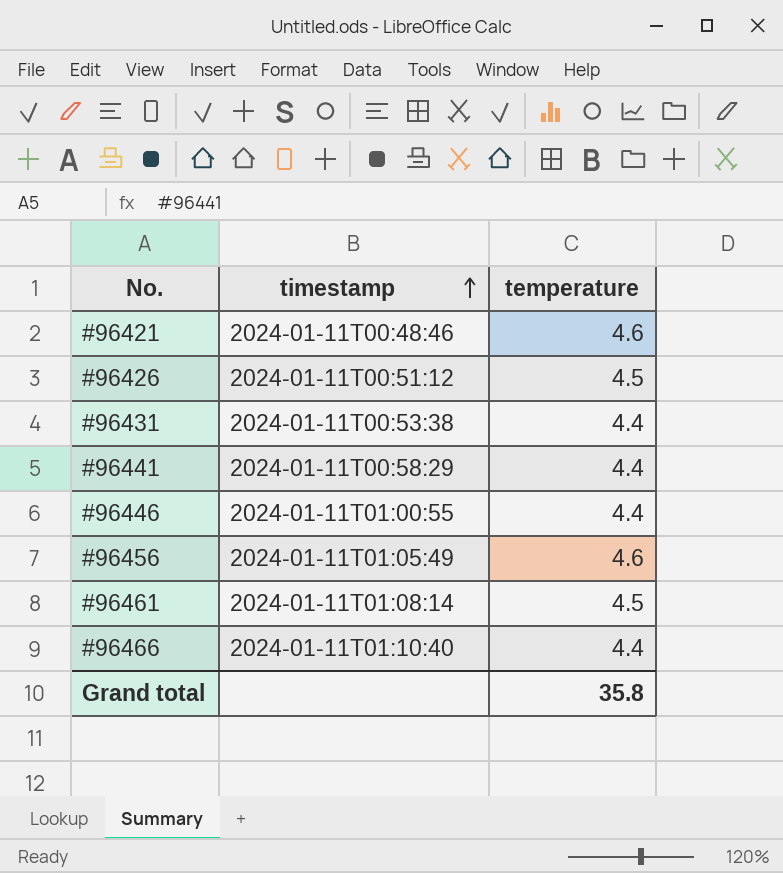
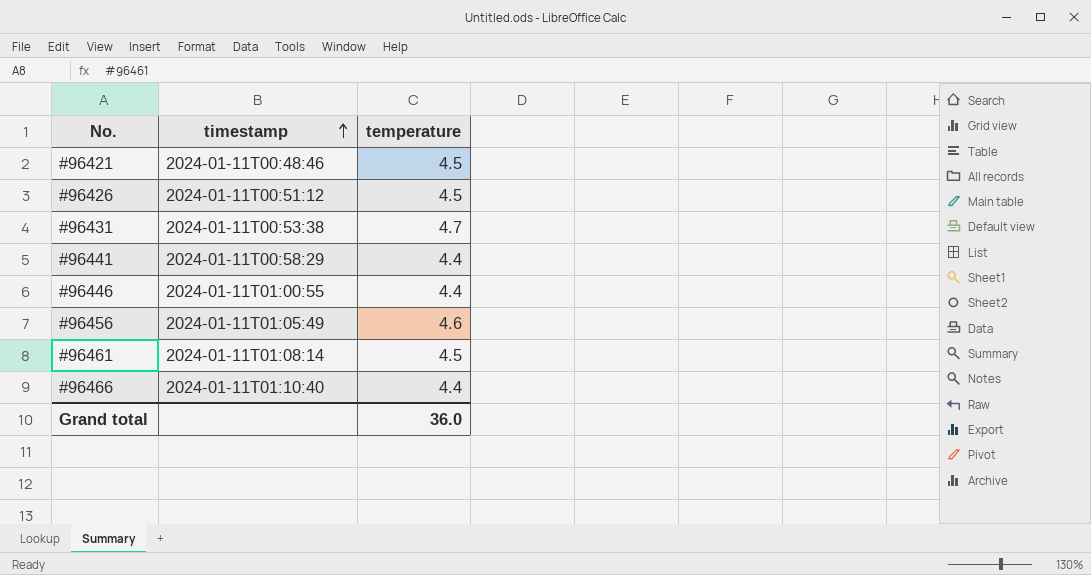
#96421 | temperature: 4.6 -> 4.5
#96431 | temperature: 4.4 -> 4.7
Grand total | temperature: 35.8 -> 36.0

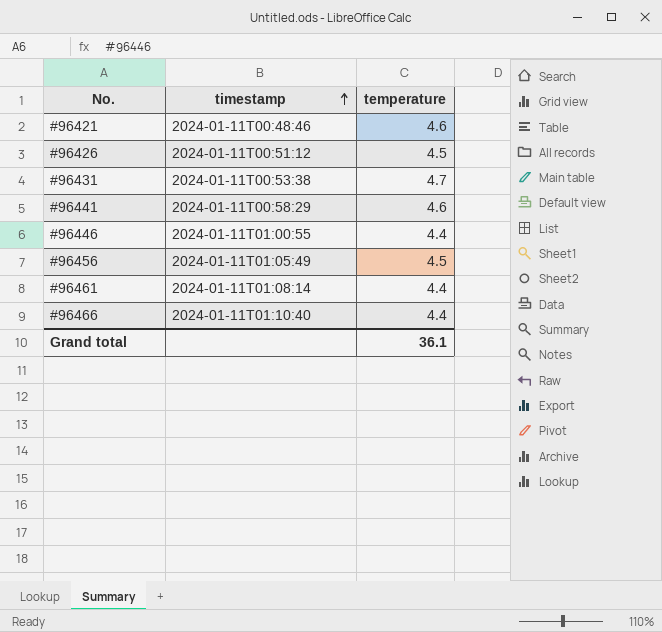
#96421 | temperature: 4.5 -> 4.6
#96441 | temperature: 4.4 -> 4.6
#96456 | temperature: 4.6 -> 4.5
#96461 | temperature: 4.5 -> 4.4
Grand total | temperature: 36.0 -> 36.1

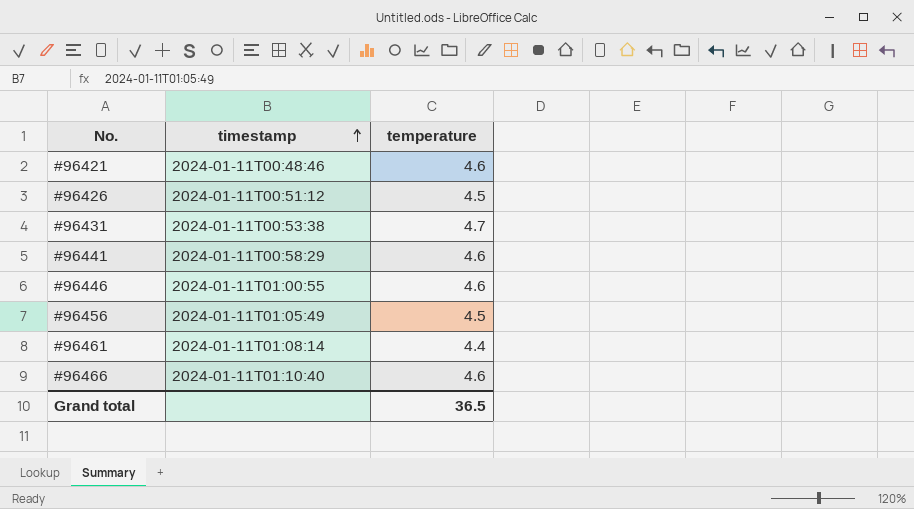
#96446 | temperature: 4.4 -> 4.6
#96466 | temperature: 4.4 -> 4.6
Grand total | temperature: 36.1 -> 36.5

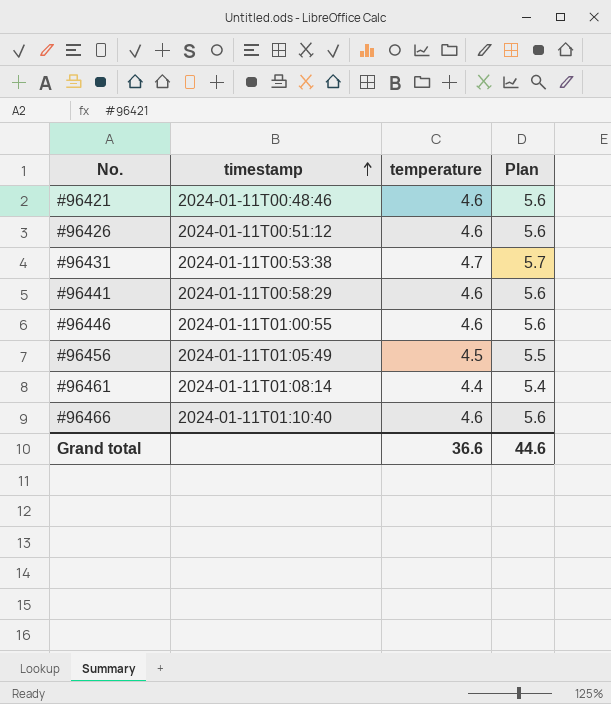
column Plan | formula: none -> [temperature] + 1
#96426 | temperature: 4.5 -> 4.6
Grand total | temperature: 36.5 -> 36.6

